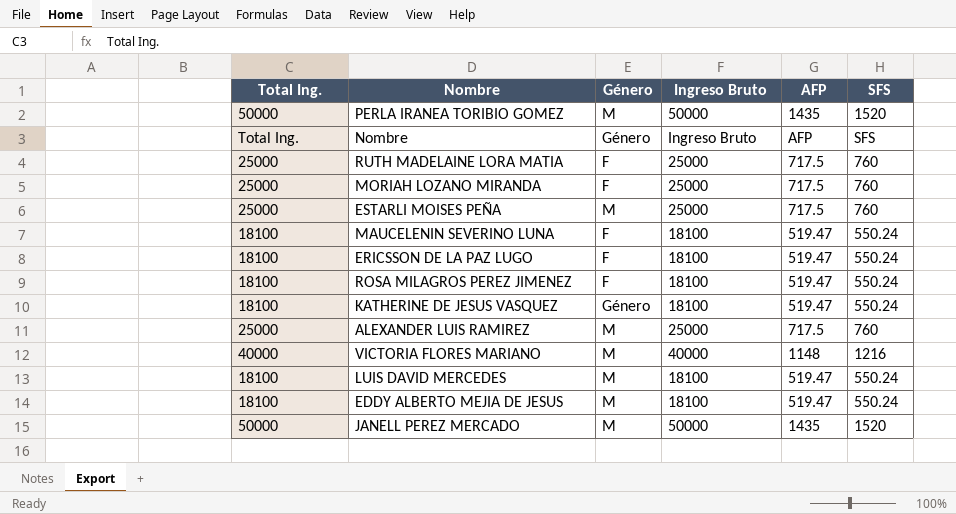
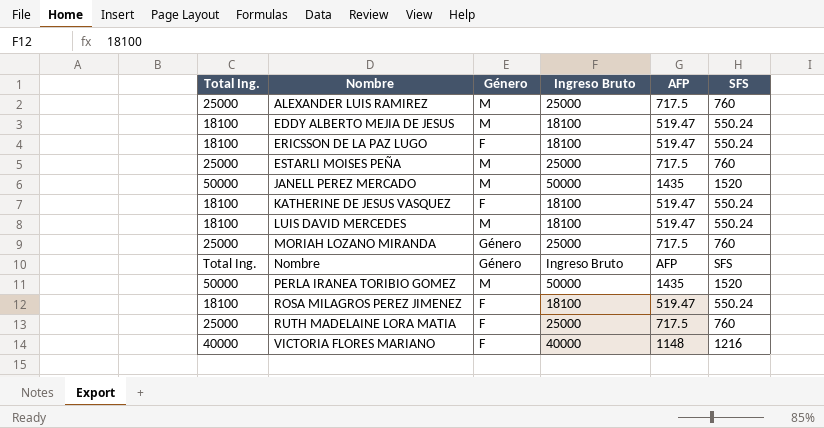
row order: none -> Nombre ascending
row MAUCELENIN SEVERINO LUNA: 18100 | F | 18100 | 519.47 | 550.24 -> none
KATHERINE DE JESUS VASQUEZ | Género: Género -> F
MORIAH LOZANO MIRANDA | Género: F -> Género
VICTORIA FLORES MARIANO | Género: M -> F

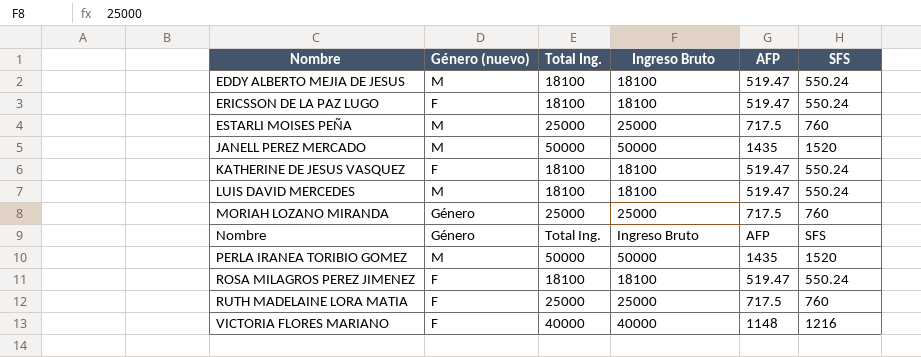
column name: Género -> Género (nuevo)
column Total Ing. | position: 1 -> 3
row ALEXANDER LUIS RAMIREZ: 25000 | M | 25000 | 717.5 | 760 -> none

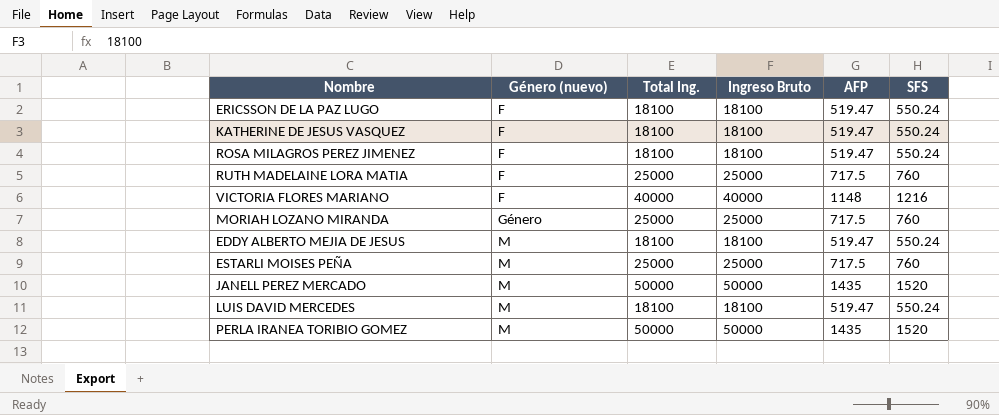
row order: Nombre ascending -> Género (nuevo) ascending
row Nombre: Género | Total Ing. | Ingreso Bruto | AFP | SFS -> none

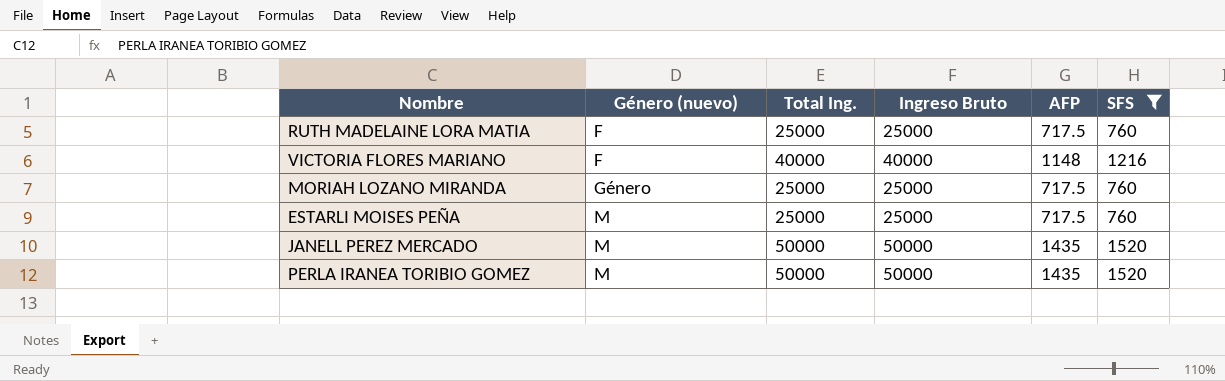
filter: none -> SFS != 550.24

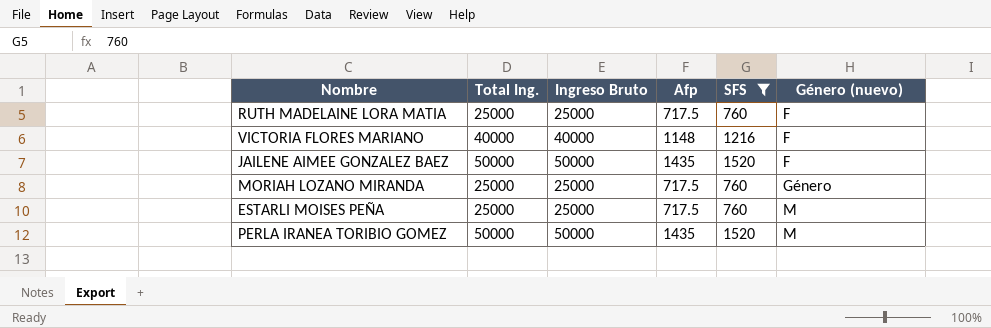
column name: AFP -> Afp
column Género (nuevo) | position: 2 -> 6
row JANELL PEREZ MERCADO: M | 50000 | 50000 | 1435 | 1520 -> none
row JAILENE AIMEE GONZALEZ BAEZ: none -> 50000 | 50000 | 1435 | 1520 | F

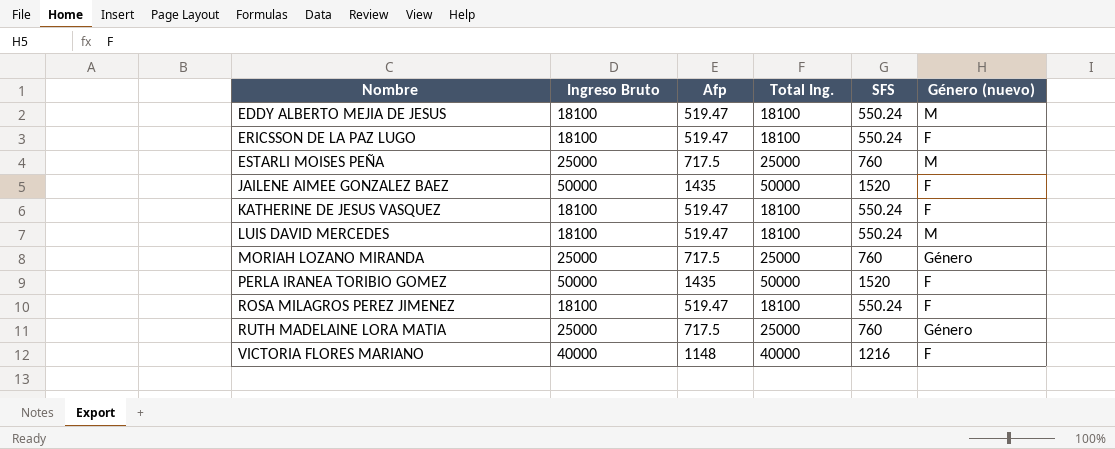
filter: SFS != 550.24 -> none
row order: Género (nuevo) ascending -> Nombre ascending
column Total Ing. | position: 2 -> 4
PERLA IRANEA TORIBIO GOMEZ | Género (nuevo): M -> F
RUTH MADELAINE LORA MATIA | Género (nuevo): F -> Género

